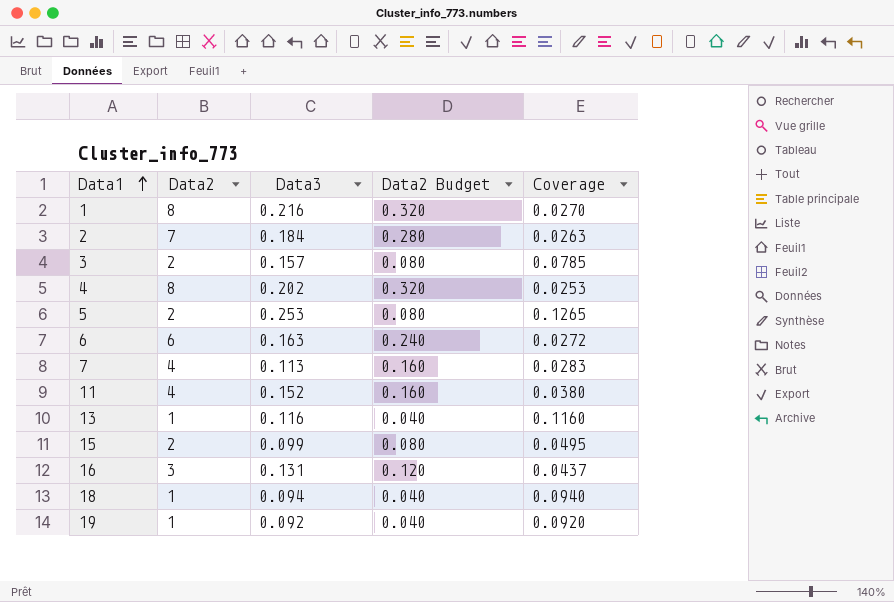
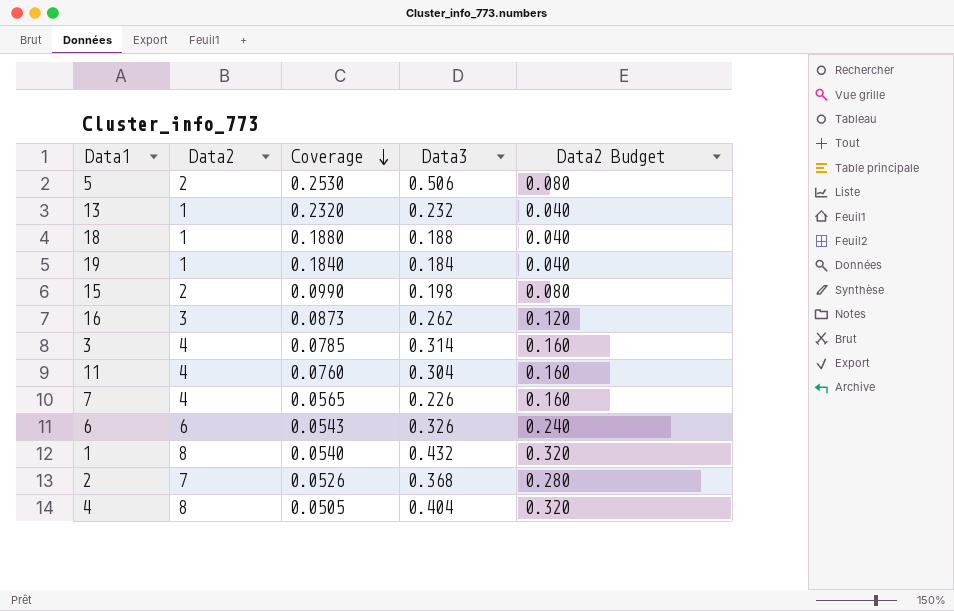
row order: Data1 ascending -> Coverage descending
column Coverage | position: 5 -> 3
5 | Coverage: 0.1265 -> 0.2530
5 | Data3: 0.253 -> 0.506
13 | Coverage: 0.1160 -> 0.2320
13 | Data3: 0.116 -> 0.232
18 | Coverage: 0.0940 -> 0.1880
18 | Data3: 0.094 -> 0.188
19 | Coverage: 0.0920 -> 0.1840
19 | Data3: 0.092 -> 0.184
15 | Coverage: 0.0495 -> 0.0990
15 | Data3: 0.099 -> 0.198
16 | Coverage: 0.0437 -> 0.0873
16 | Data3: 0.131 -> 0.262
3 | Data2: 2 -> 4
3 | Data3: 0.157 -> 0.314
3 | Data2 Budget: 0.080 -> 0.160
11 | Coverage: 0.0380 -> 0.0760
11 | Data3: 0.152 -> 0.304
7 | Coverage: 0.0283 -> 0.0565
7 | Data3: 0.113 -> 0.226
6 | Coverage: 0.0272 -> 0.0543
6 | Data3: 0.163 -> 0.326
1 | Coverage: 0.0270 -> 0.0540
1 | Data3: 0.216 -> 0.432
2 | Coverage: 0.0263 -> 0.0526
2 | Data3: 0.184 -> 0.368
4 | Coverage: 0.0253 -> 0.0505
4 | Data3: 0.202 -> 0.404

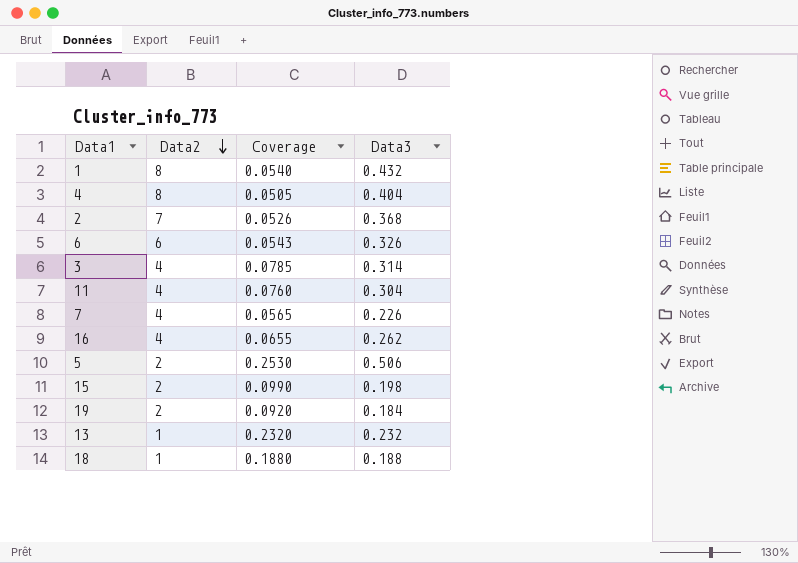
row order: Coverage descending -> Data2 descending
column Data2 Budget | formula: [Data2] * 0.04 -> none
16 | Data2: 3 -> 4
16 | Coverage: 0.0873 -> 0.0655
19 | Data2: 1 -> 2
19 | Coverage: 0.1840 -> 0.0920

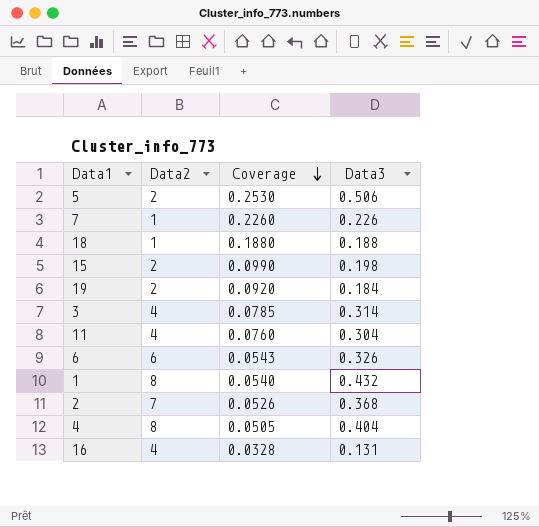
row order: Data2 descending -> Coverage descending
row 13: 1 | 0.2320 | 0.232 -> none
7 | Data2: 4 -> 1
7 | Coverage: 0.0565 -> 0.2260
16 | Coverage: 0.0655 -> 0.0328
16 | Data3: 0.262 -> 0.131

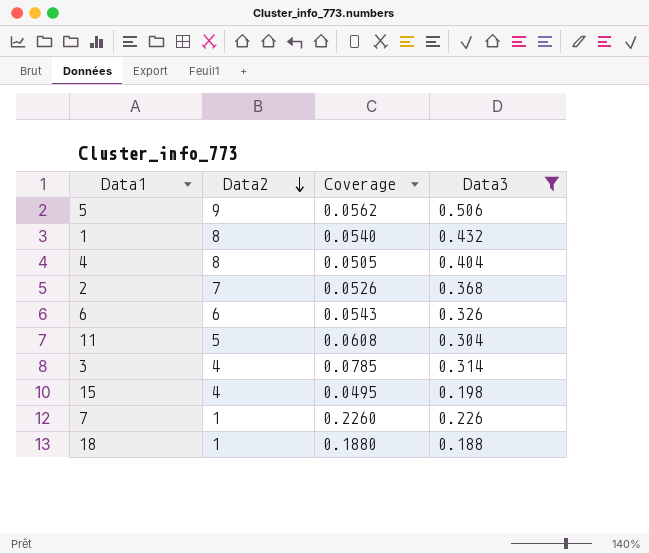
filter: none -> Data3 >= 0.188
row order: Coverage descending -> Data2 descending
5 | Data2: 2 -> 9
5 | Coverage: 0.2530 -> 0.0562
11 | Data2: 4 -> 5
11 | Coverage: 0.0760 -> 0.0608
15 | Data2: 2 -> 4
15 | Coverage: 0.0990 -> 0.0495

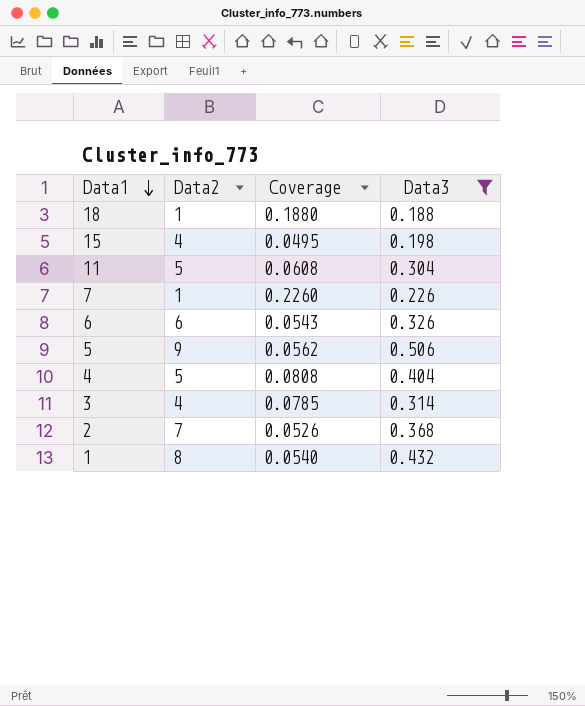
row order: Data2 descending -> Data1 descending
4 | Data2: 8 -> 5
4 | Coverage: 0.0505 -> 0.0808

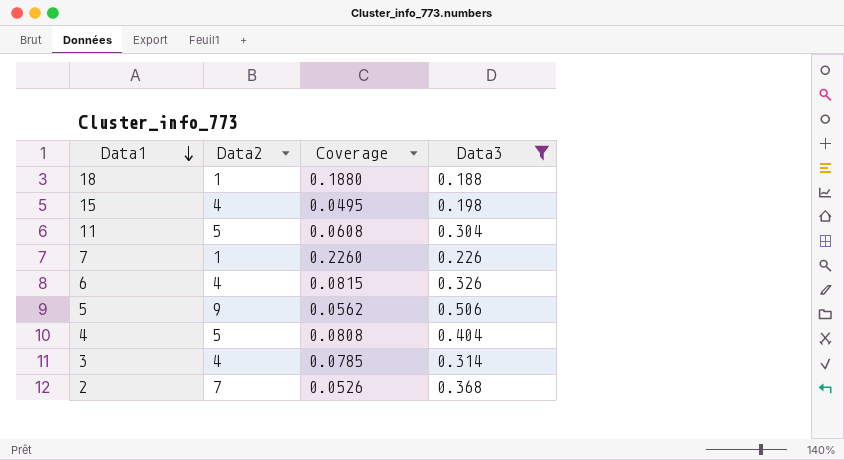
row 1: 8 | 0.0540 | 0.432 -> none
6 | Data2: 6 -> 4
6 | Coverage: 0.0543 -> 0.0815

